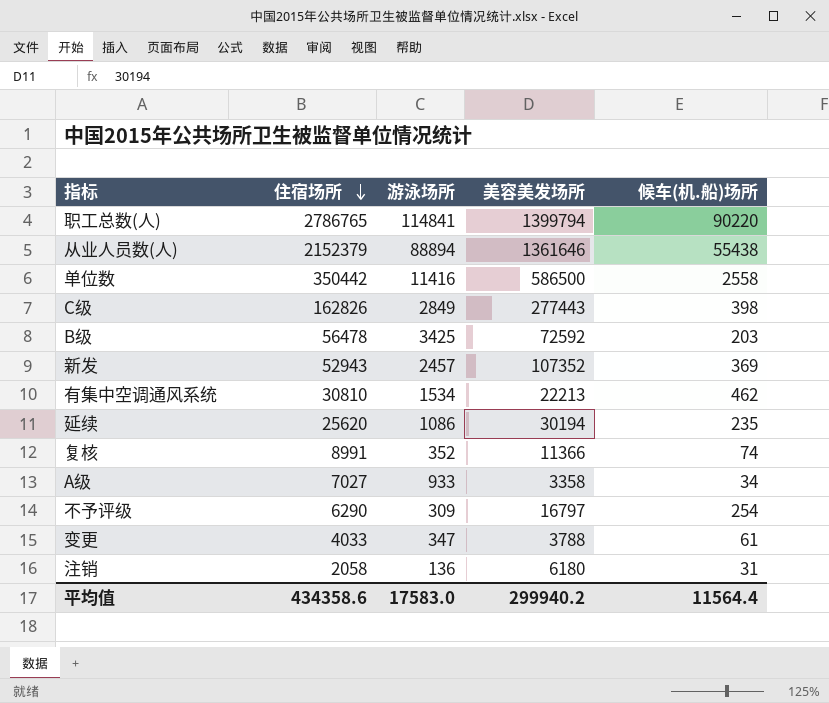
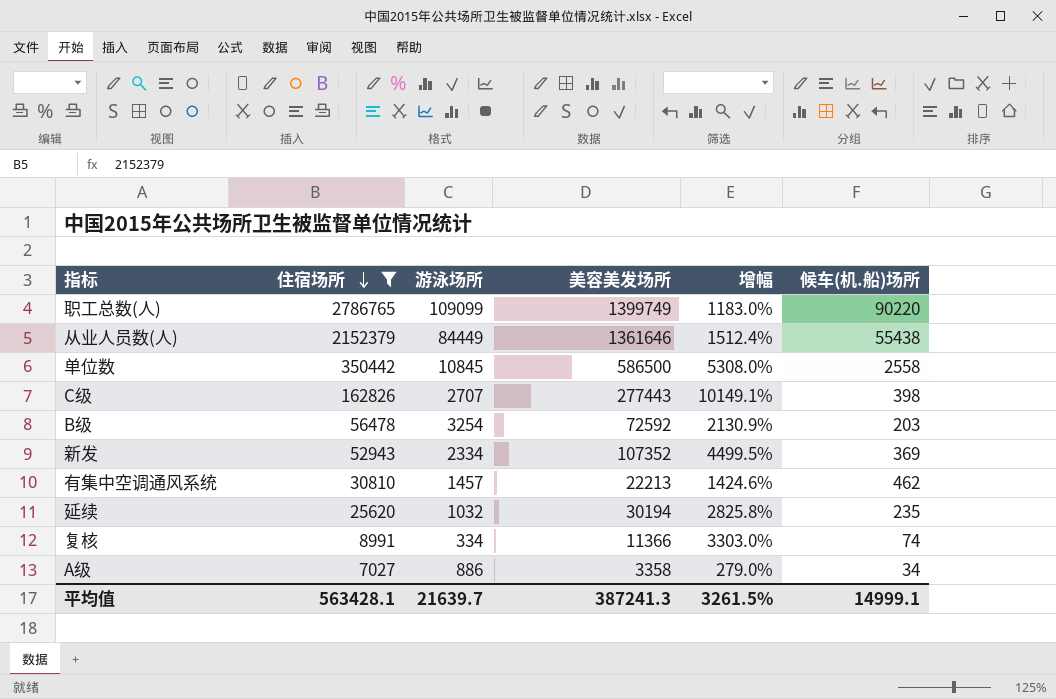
filter: none -> 住宿场所 >= 7027
column 增幅 | formula: none -> ([美容美发场所] - [游泳场所]) / [游泳场所]
职工总数(人) | 游泳场所: 114841 -> 109099
职工总数(人) | 美容美发场所: 1399794 -> 1399749
从业人员数(人) | 游泳场所: 88894 -> 84449
单位数 | 游泳场所: 11416 -> 10845
C级 | 游泳场所: 2849 -> 2707
B级 | 游泳场所: 3425 -> 3254
新发 | 游泳场所: 2457 -> 2334
有集中空调通风系统 | 游泳场所: 1534 -> 1457
延续 | 游泳场所: 1086 -> 1032
复核 | 游泳场所: 352 -> 334
A级 | 游泳场所: 933 -> 886
平均值 | 住宿场所: 434358.6 -> 563428.1
平均值 | 游泳场所: 17583.0 -> 21639.7
平均值 | 美容美发场所: 299940.2 -> 387241.3
平均值 | 候车(机.船)场所: 11564.4 -> 14999.1

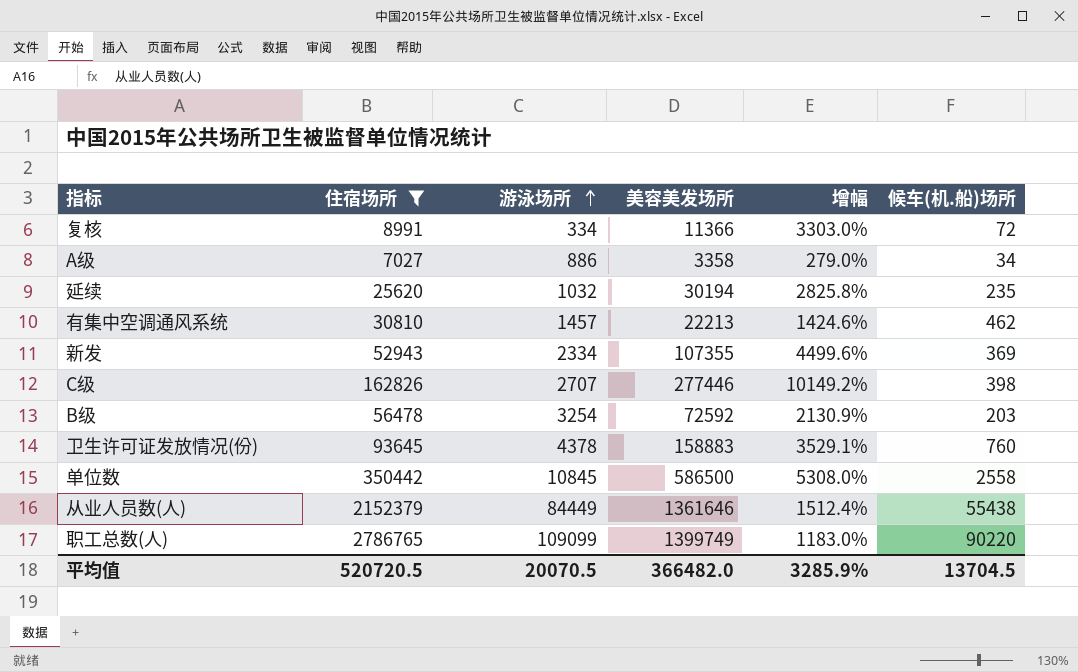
row order: 住宿场所 descending -> 游泳场所 ascending
复核 | 候车(机.船)场所: 74 -> 72
新发 | 美容美发场所: 107352 -> 107355
新发 | 增幅: 4499.5% -> 4499.6%
C级 | 美容美发场所: 277443 -> 277446
C级 | 增幅: 10149.1% -> 10149.2%
row 卫生许可证发放情况(份): none -> 93645 | 4378 | 158883 | 3529.1% | 760
平均值 | 住宿场所: 563428.1 -> 520720.5
平均值 | 游泳场所: 21639.7 -> 20070.5
平均值 | 美容美发场所: 387241.3 -> 366482.0
平均值 | 增幅: 3261.5% -> 3285.9%
平均值 | 候车(机.船)场所: 14999.1 -> 13704.5

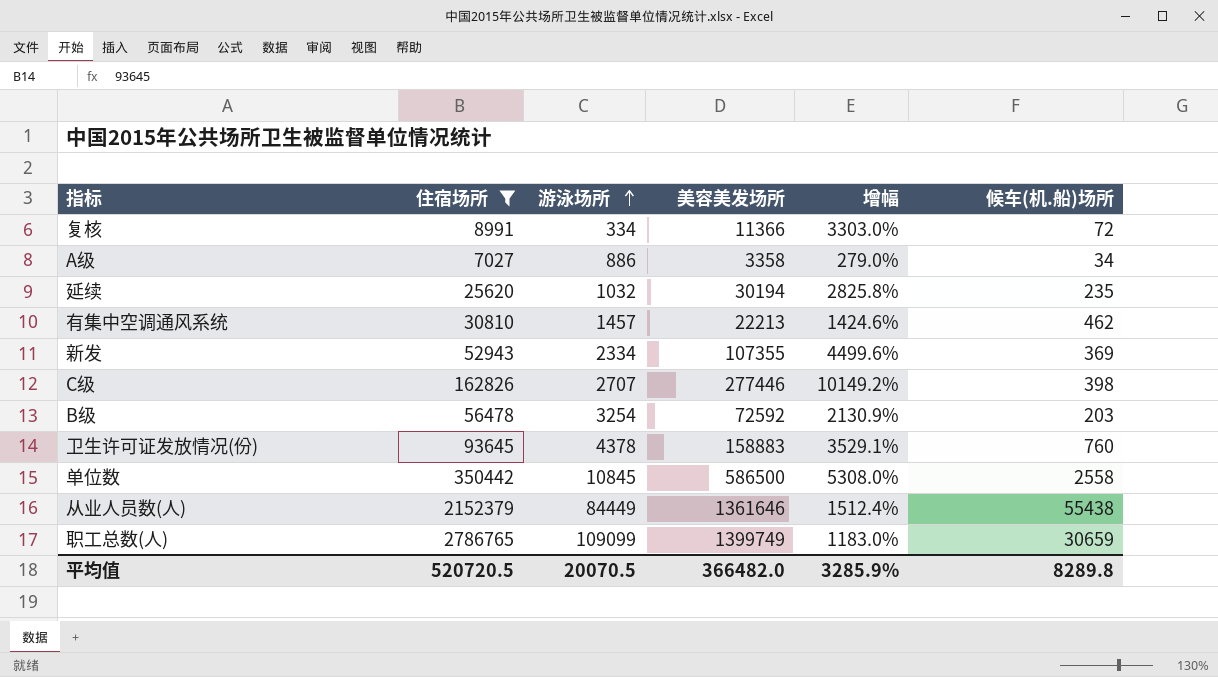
职工总数(人) | 候车(机.船)场所: 90220 -> 30659
平均值 | 候车(机.船)场所: 13704.5 -> 8289.8

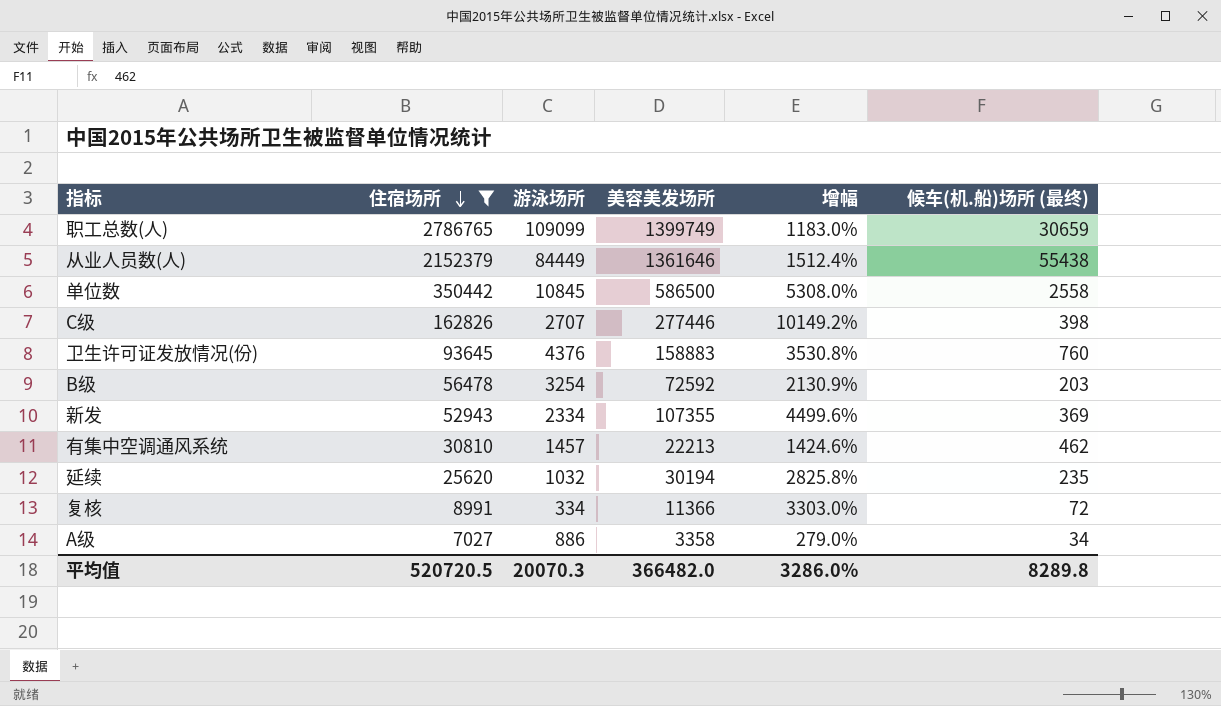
row order: 游泳场所 ascending -> 住宿场所 descending
column name: 候车(机.船)场所 -> 候车(机.船)场所 (最终)
卫生许可证发放情况(份) | 游泳场所: 4378 -> 4376
卫生许可证发放情况(份) | 增幅: 3529.1% -> 3530.8%
平均值 | 游泳场所: 20070.5 -> 20070.3
平均值 | 增幅: 3285.9% -> 3286.0%

